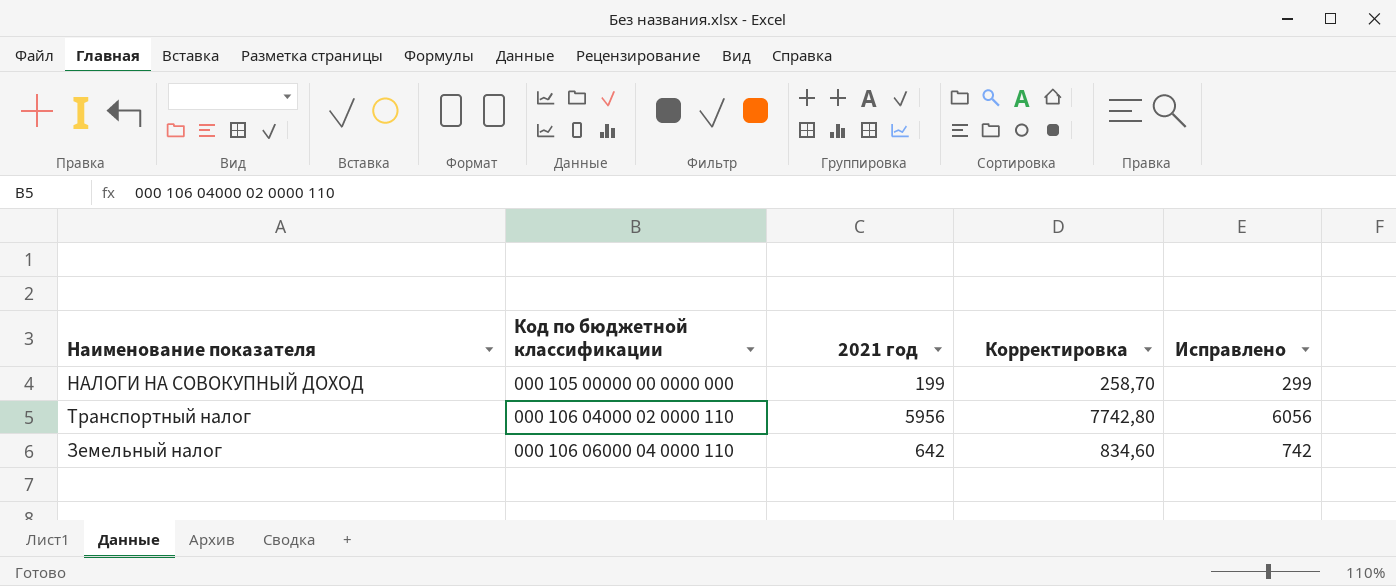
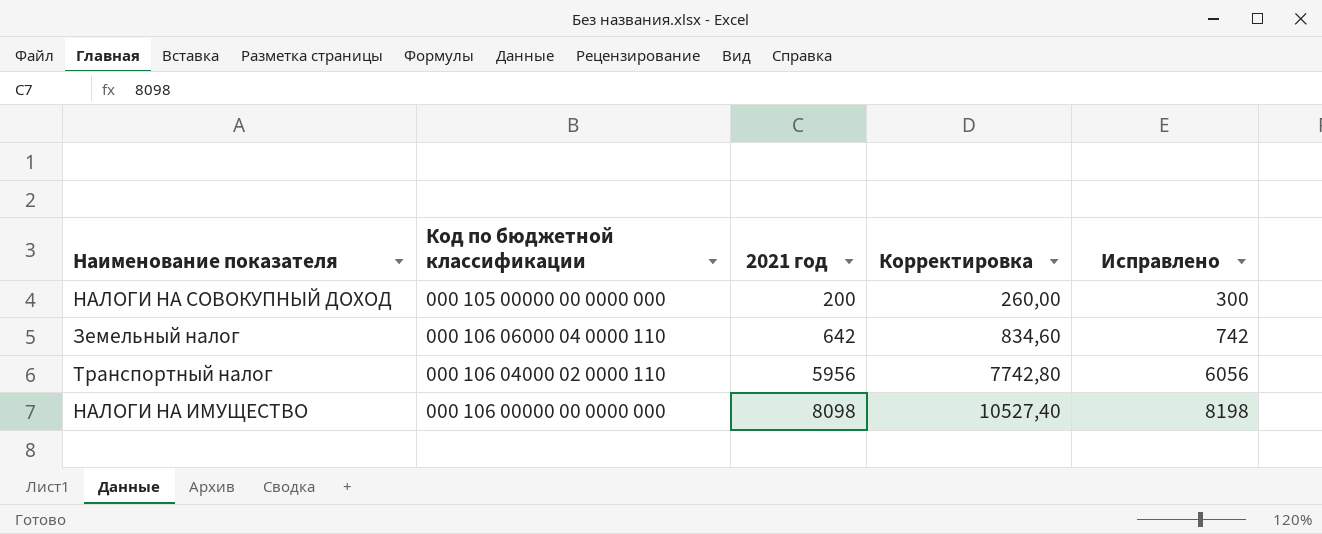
row order: Код по бюджетной классификации ascending -> 2021 год ascending
НАЛОГИ НА СОВОКУПНЫЙ ДОХОД | 2021 год: 199 -> 200
НАЛОГИ НА СОВОКУПНЫЙ ДОХОД | Корректировка: 258,70 -> 260,00
НАЛОГИ НА СОВОКУПНЫЙ ДОХОД | Исправлено: 299 -> 300
row НАЛОГИ НА ИМУЩЕСТВО: none -> 000 106 00000 00 0000 000 | 8098 | 10527,40 | 8198

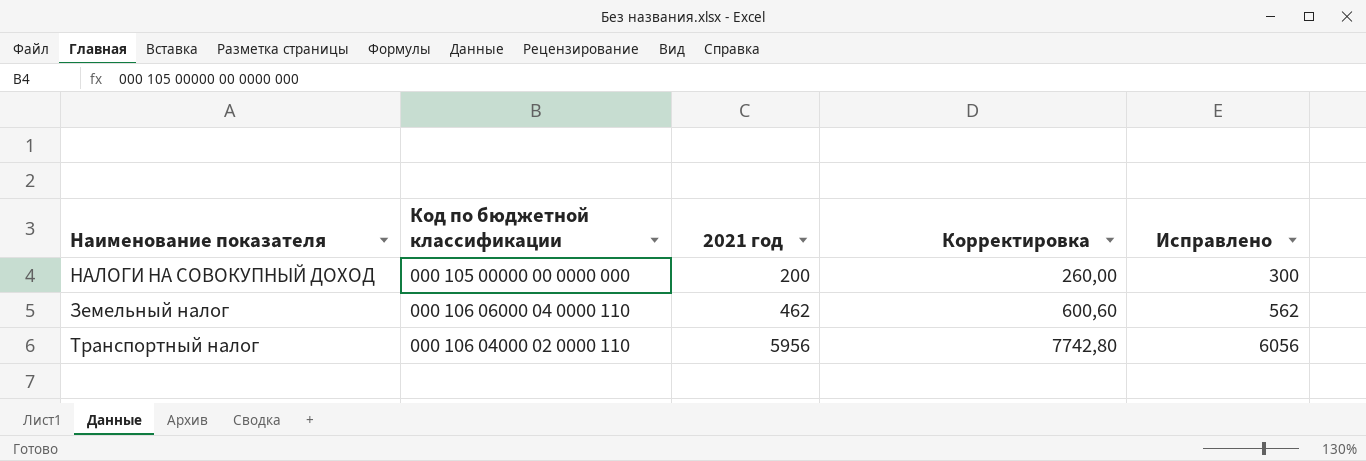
row НАЛОГИ НА ИМУЩЕСТВО: 000 106 00000 00 0000 000 | 8098 | 10527,40 | 8198 -> none
Земельный налог | 2021 год: 642 -> 462
Земельный налог | Корректировка: 834,60 -> 600,60
Земельный налог | Исправлено: 742 -> 562

